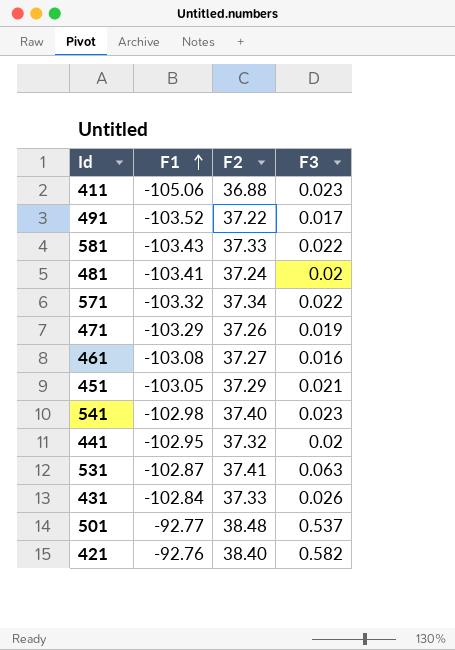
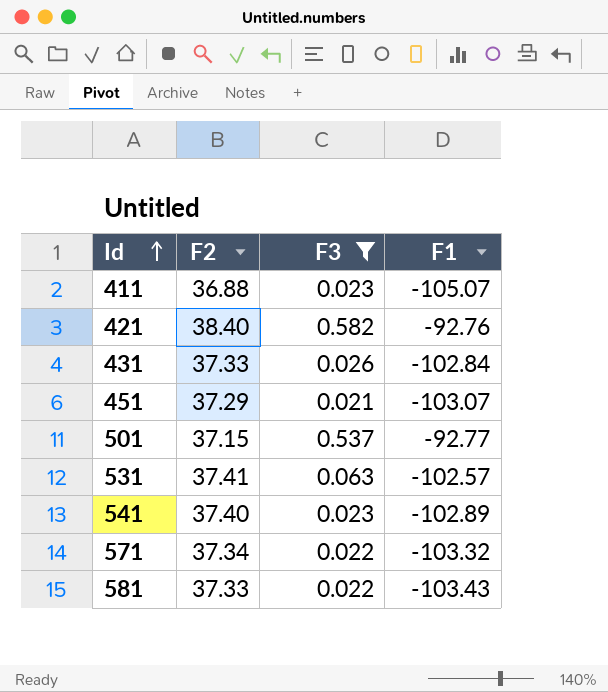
filter: none -> F3 >= 0.021
row order: F1 ascending -> Id ascending
column F1 | position: 2 -> 4
411 | F1: -105.06 -> -105.07
451 | F1: -103.05 -> -103.07
501 | F2: 38.48 -> 37.15
531 | F1: -102.87 -> -102.57
541 | F1: -102.98 -> -102.89

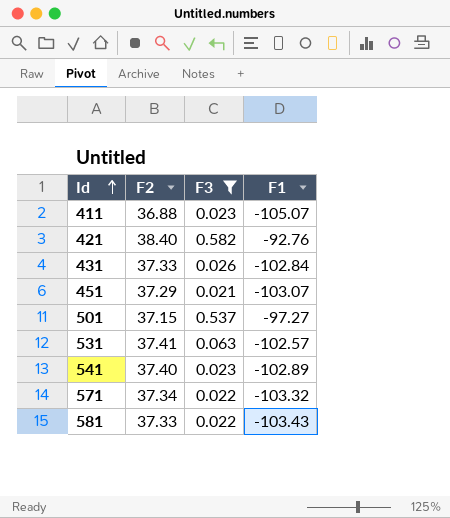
501 | F1: -92.77 -> -97.27

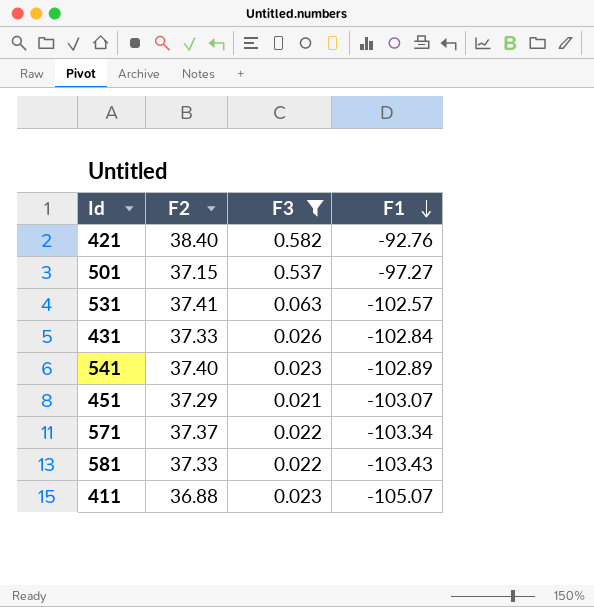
row order: Id ascending -> F1 descending
571 | F2: 37.34 -> 37.37
571 | F1: -103.32 -> -103.34

